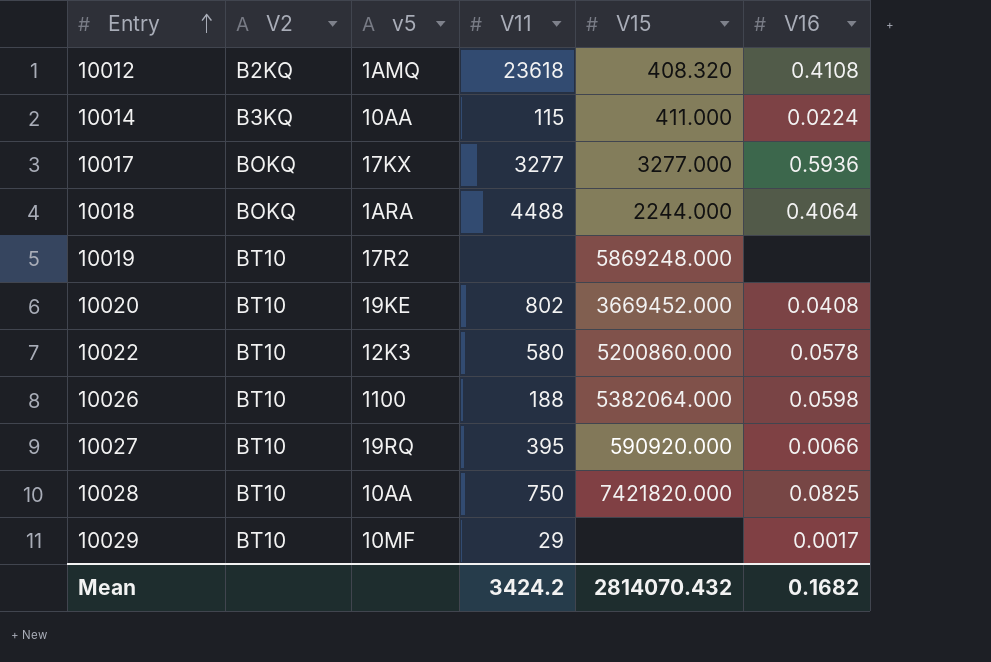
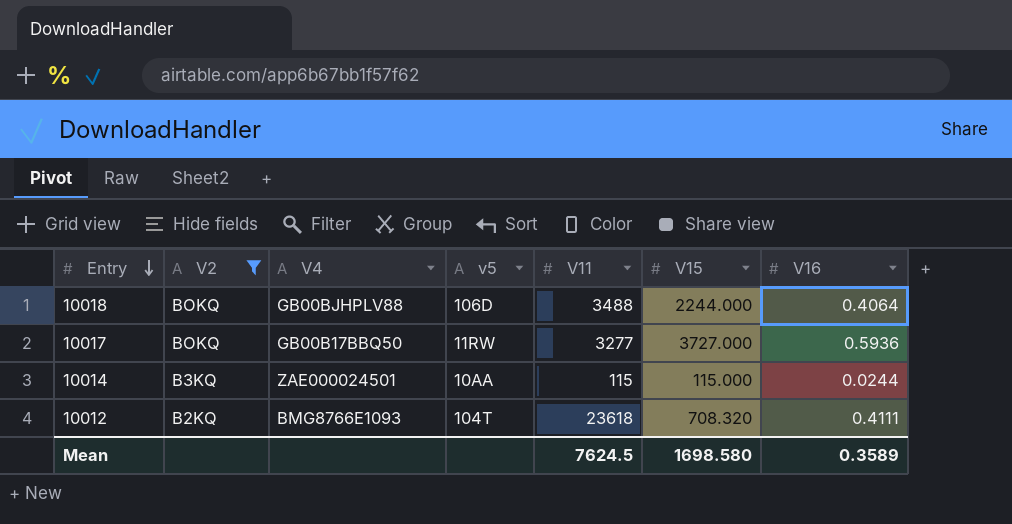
filter: none -> V2 != BT10
row order: Entry ascending -> Entry descending
column V4 | position: none -> 3
10018 | v5: 1ARA -> 106D
10018 | V11: 4488 -> 3488
10017 | v5: 17KX -> 11RW
10017 | V15: 3277.000 -> 3727.000
10014 | V15: 411.000 -> 115.000
10014 | V16: 0.0224 -> 0.0244
10012 | v5: 1AMQ -> 104T
10012 | V15: 408.320 -> 708.320
10012 | V16: 0.4108 -> 0.4111
Mean | V11: 3424.2 -> 7624.5
Mean | V15: 2814070.432 -> 1698.580
Mean | V16: 0.1682 -> 0.3589

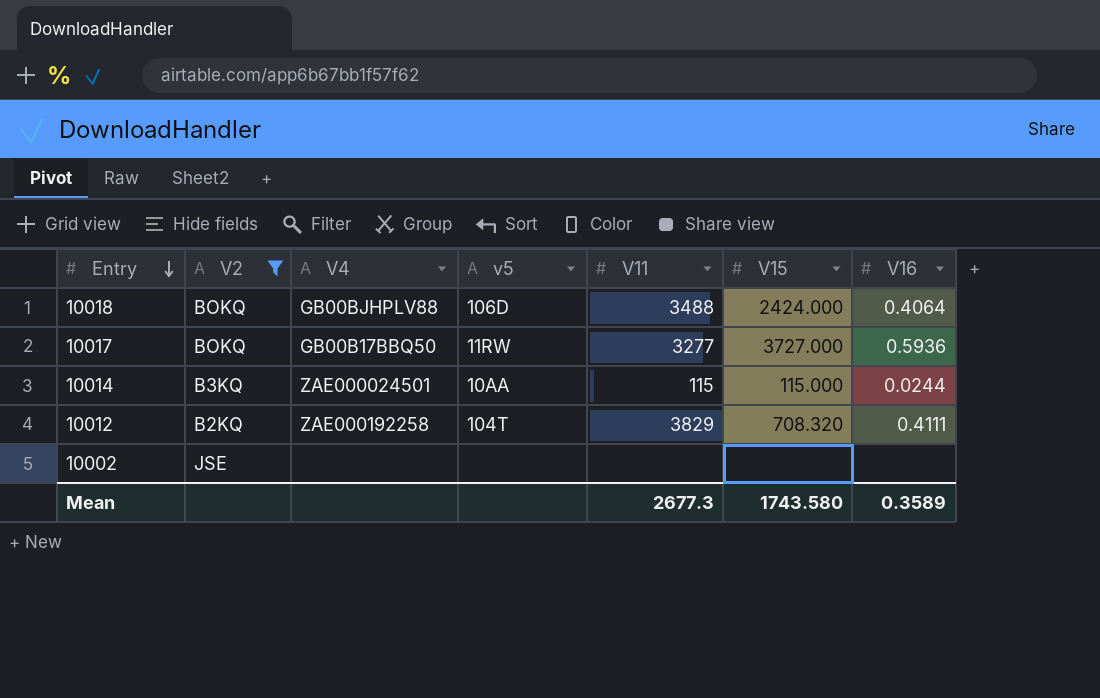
10018 | V15: 2244.000 -> 2424.000
10012 | V4: BMG8766E1093 -> ZAE000192258
10012 | V11: 23618 -> 3829
row 10002: none -> JSE | none | none | none | none | none
Mean | V11: 7624.5 -> 2677.3
Mean | V15: 1698.580 -> 1743.580

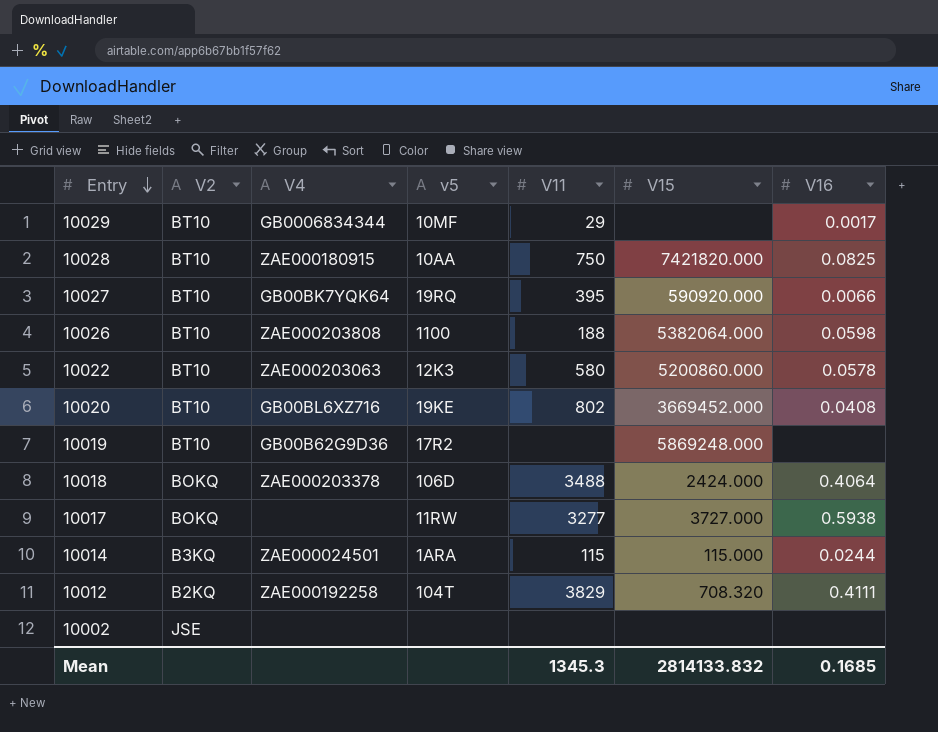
filter: V2 != BT10 -> none
10018 | V4: GB00BJHPLV88 -> ZAE000203378
10017 | V4: GB00B17BBQ50 -> none
10017 | V16: 0.5936 -> 0.5938
10014 | v5: 10AA -> 1ARA
Mean | V11: 2677.3 -> 1345.3
Mean | V15: 1743.580 -> 2814133.832
Mean | V16: 0.3589 -> 0.1685

